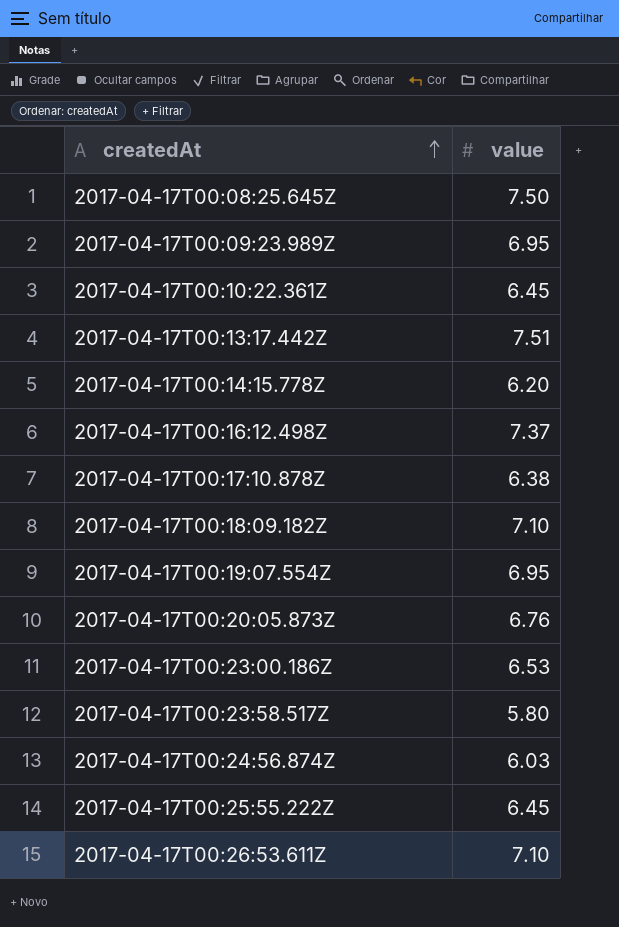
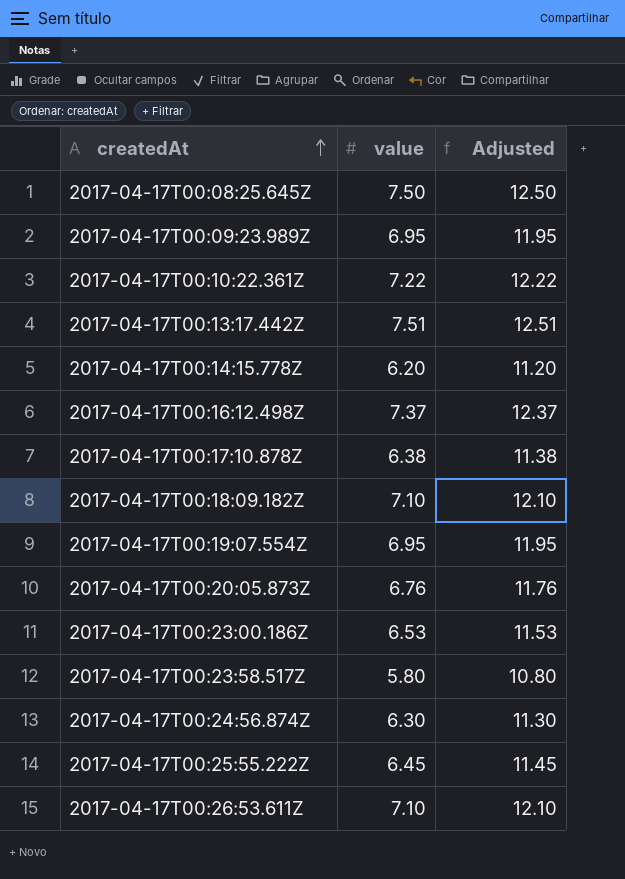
column Adjusted | formula: none -> [value] + 5
2017-04-17T00:10:22.361Z | value: 6.45 -> 7.22
2017-04-17T00:24:56.874Z | value: 6.03 -> 6.30

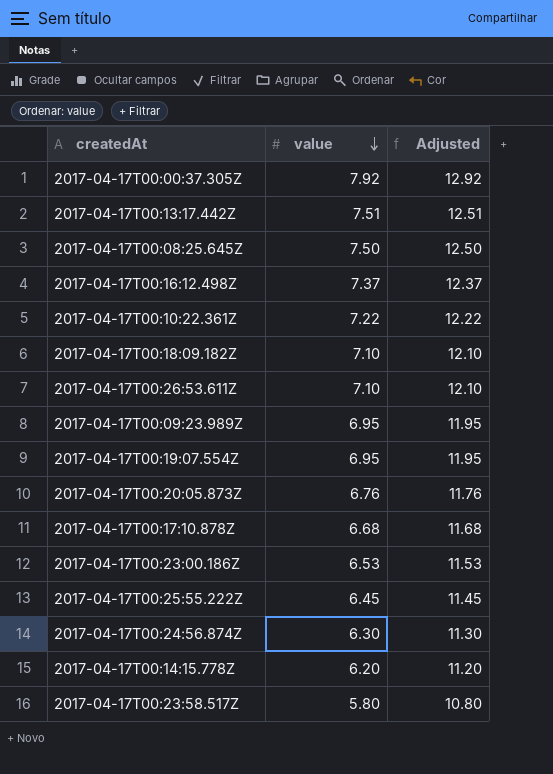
row order: createdAt ascending -> value descending
row 2017-04-17T00:00:37.305Z: none -> 7.92 | 12.92
2017-04-17T00:17:10.878Z | value: 6.38 -> 6.68
2017-04-17T00:17:10.878Z | Adjusted: 11.38 -> 11.68

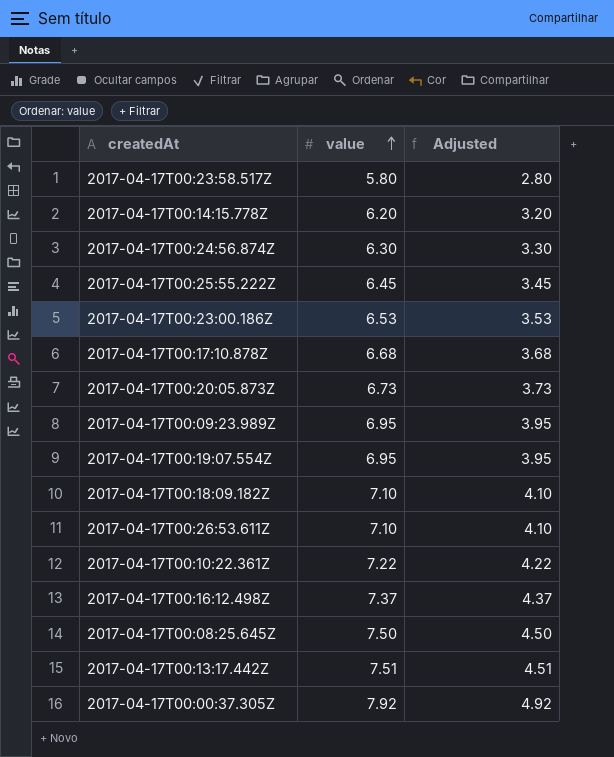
row order: value descending -> value ascending
column Adjusted | formula: [value] + 5 -> [value] - 3
2017-04-17T00:20:05.873Z | value: 6.76 -> 6.73

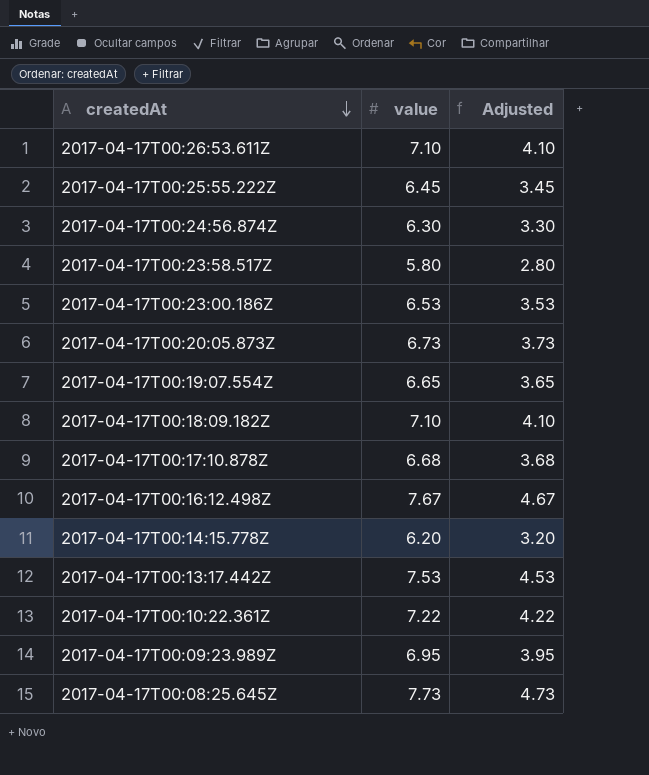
row order: value ascending -> createdAt descending
row 2017-04-17T00:00:37.305Z: 7.92 | 4.92 -> none
2017-04-17T00:19:07.554Z | value: 6.95 -> 6.65
2017-04-17T00:19:07.554Z | Adjusted: 3.95 -> 3.65
2017-04-17T00:16:12.498Z | value: 7.37 -> 7.67
2017-04-17T00:16:12.498Z | Adjusted: 4.37 -> 4.67
2017-04-17T00:13:17.442Z | value: 7.51 -> 7.53
2017-04-17T00:13:17.442Z | Adjusted: 4.51 -> 4.53
2017-04-17T00:08:25.645Z | value: 7.50 -> 7.73
2017-04-17T00:08:25.645Z | Adjusted: 4.50 -> 4.73

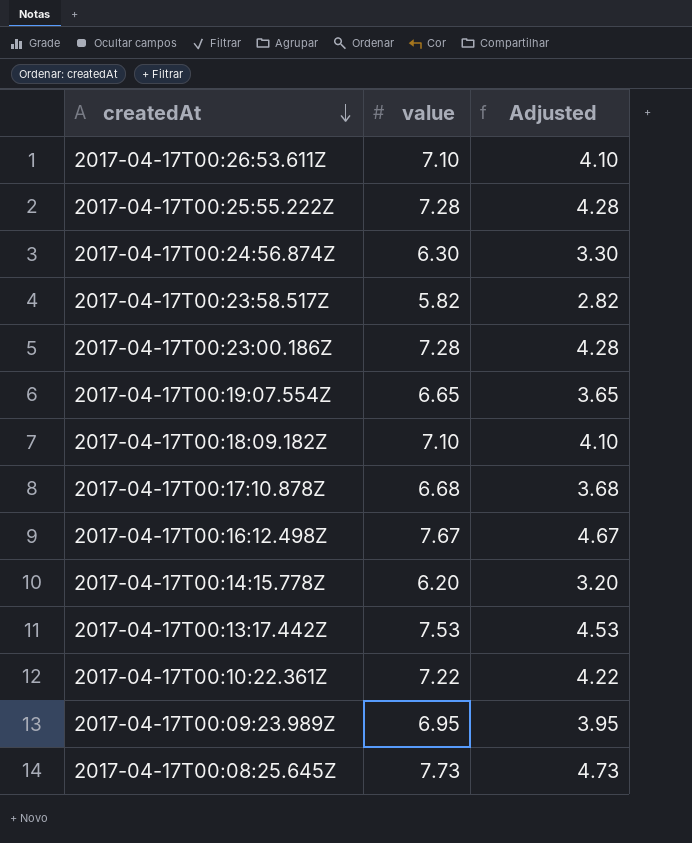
row 2017-04-17T00:20:05.873Z: 6.73 | 3.73 -> none
2017-04-17T00:25:55.222Z | value: 6.45 -> 7.28
2017-04-17T00:25:55.222Z | Adjusted: 3.45 -> 4.28
2017-04-17T00:23:58.517Z | value: 5.80 -> 5.82
2017-04-17T00:23:58.517Z | Adjusted: 2.80 -> 2.82
2017-04-17T00:23:00.186Z | value: 6.53 -> 7.28
2017-04-17T00:23:00.186Z | Adjusted: 3.53 -> 4.28

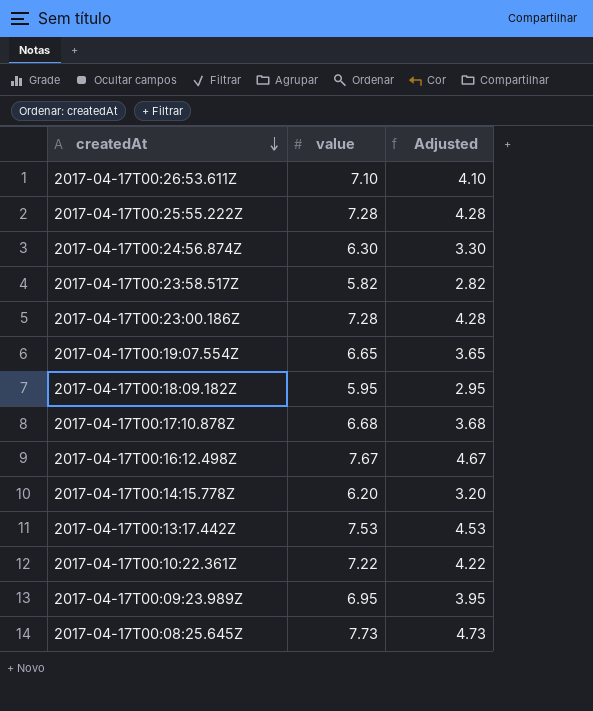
2017-04-17T00:18:09.182Z | value: 7.10 -> 5.95
2017-04-17T00:18:09.182Z | Adjusted: 4.10 -> 2.95

